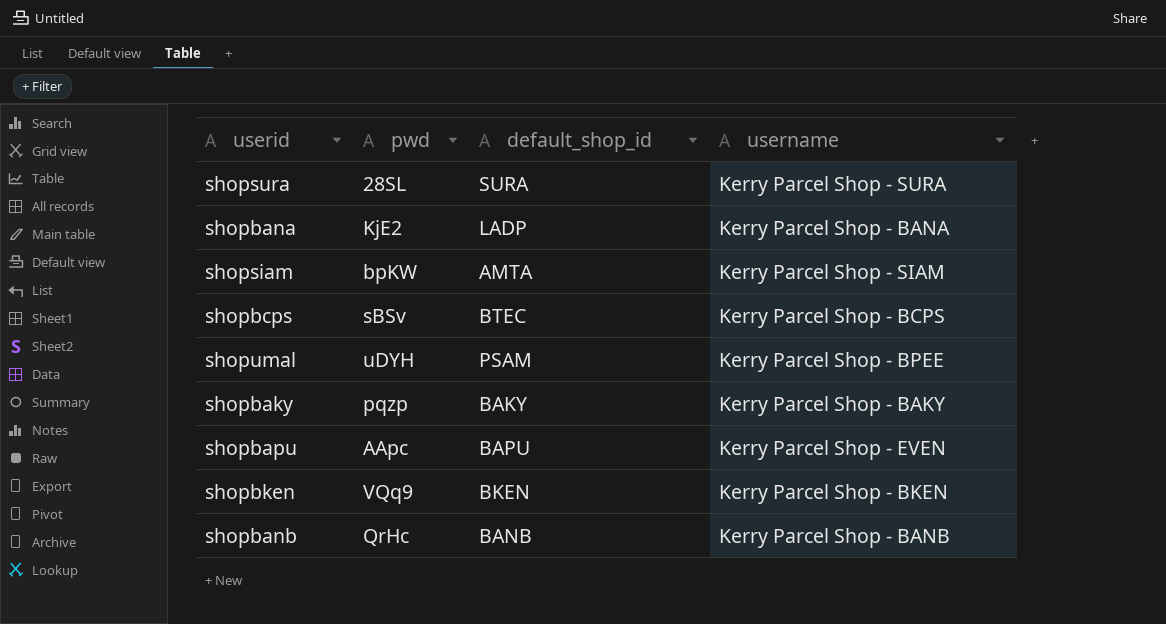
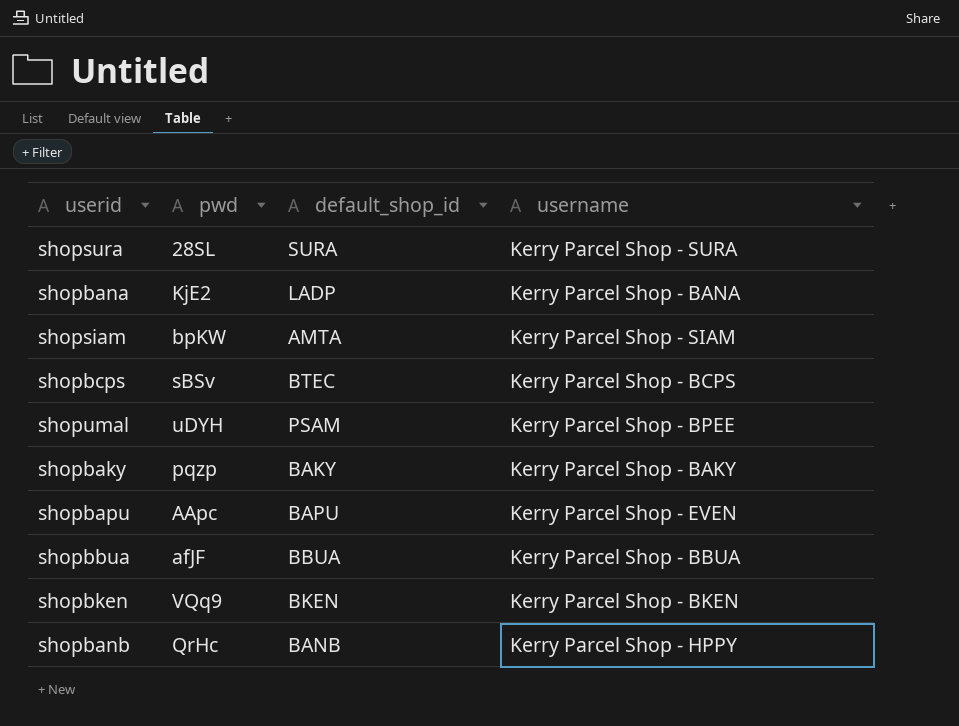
row shopbbua: none -> afJF | BBUA | Kerry Parcel Shop - BBUA
shopbanb | username: Kerry Parcel Shop - BANB -> Kerry Parcel Shop - HPPY

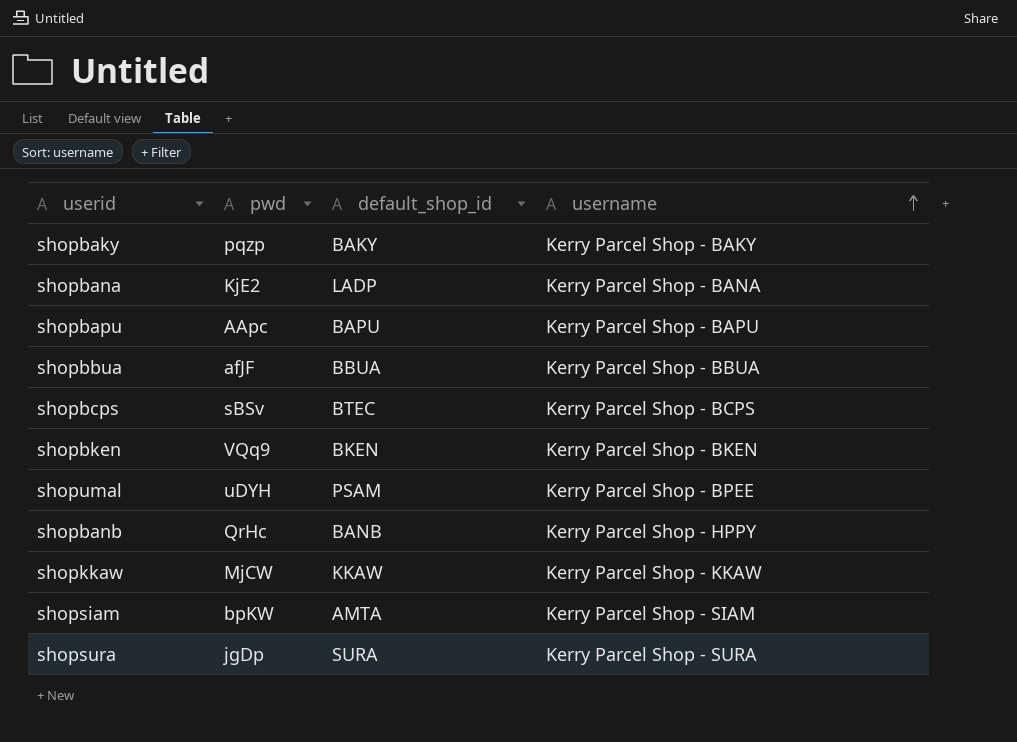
row order: none -> username ascending
shopbapu | username: Kerry Parcel Shop - EVEN -> Kerry Parcel Shop - BAPU
row shopkkaw: none -> MjCW | KKAW | Kerry Parcel Shop - KKAW
shopsura | pwd: 28SL -> jgDp

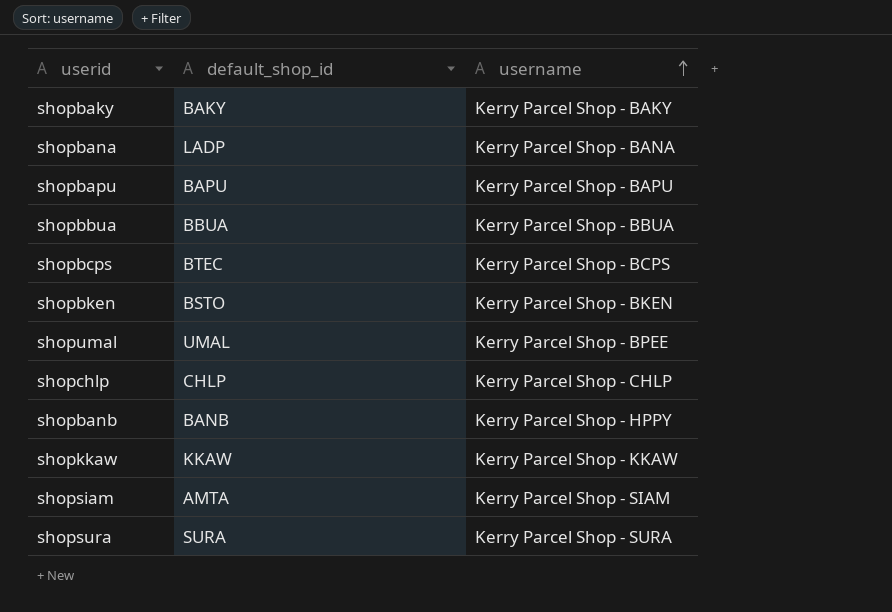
column pwd | position: 2 -> none
shopbken | default_shop_id: BKEN -> BSTO
shopumal | default_shop_id: PSAM -> UMAL
row shopchlp: none -> CHLP | Kerry Parcel Shop - CHLP

